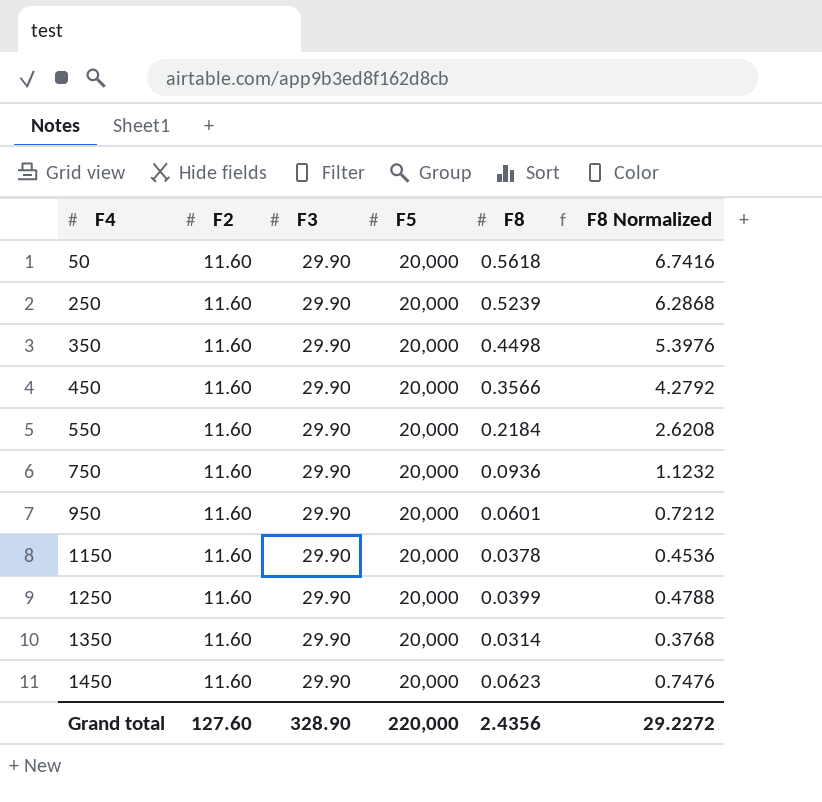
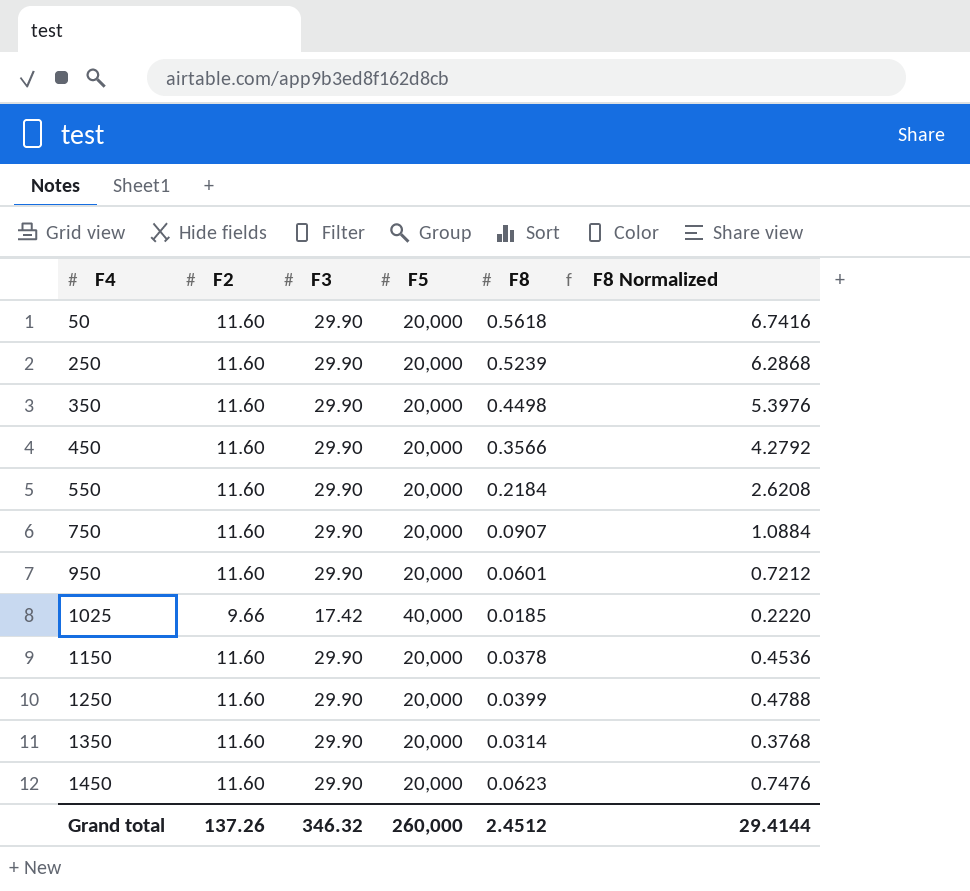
750 | F8: 0.0936 -> 0.0907
750 | F8 Normalized: 1.1232 -> 1.0884
row 1025: none -> 9.66 | 17.42 | 40,000 | 0.0185 | 0.2220
Grand total | F2: 127.60 -> 137.26
Grand total | F3: 328.90 -> 346.32
Grand total | F5: 220,000 -> 260,000
Grand total | F8: 2.4356 -> 2.4512
Grand total | F8 Normalized: 29.2272 -> 29.4144

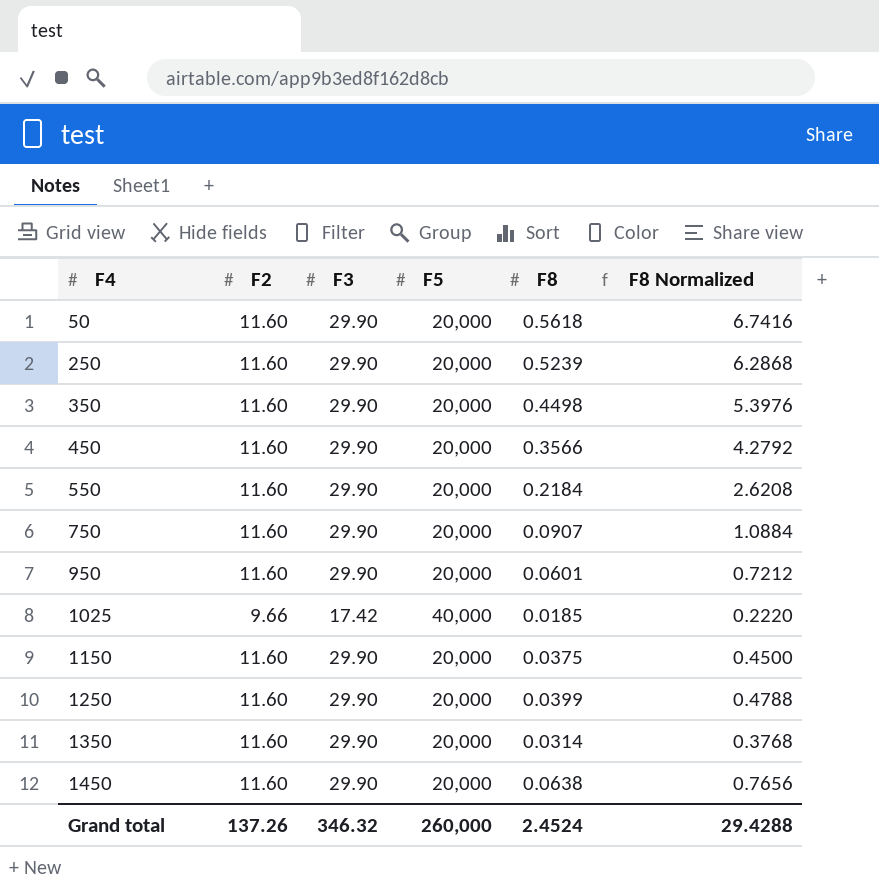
1150 | F8: 0.0378 -> 0.0375
1150 | F8 Normalized: 0.4536 -> 0.4500
1450 | F8: 0.0623 -> 0.0638
1450 | F8 Normalized: 0.7476 -> 0.7656
Grand total | F8: 2.4512 -> 2.4524
Grand total | F8 Normalized: 29.4144 -> 29.4288

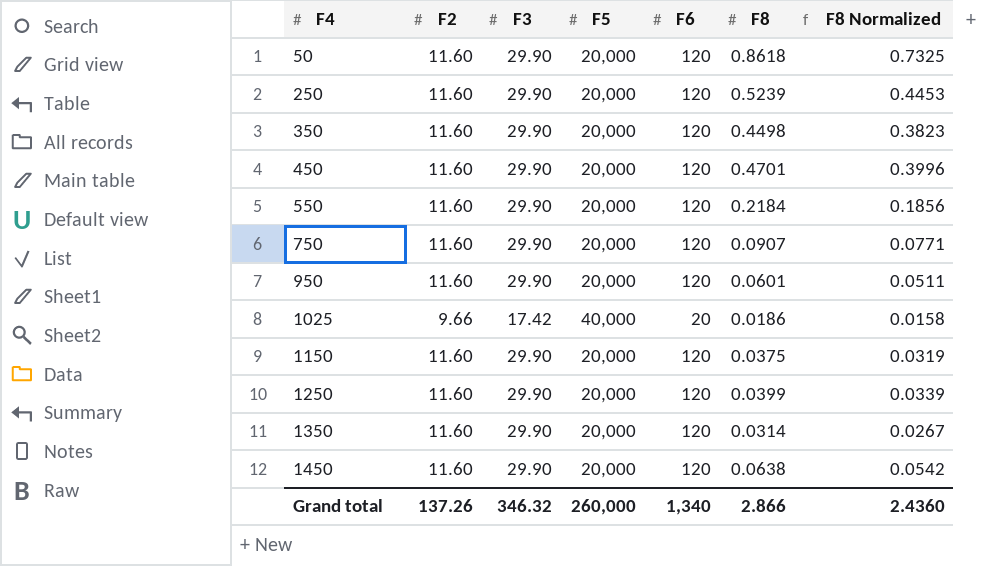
column F6 | position: none -> 5
column F8 Normalized | formula: [F8] * 12 -> [F8] * 0.85
50 | F8: 0.5618 -> 0.8618
450 | F8: 0.3566 -> 0.4701
1025 | F8: 0.0185 -> 0.0186
Grand total | F8: 2.4524 -> 2.866
Grand total | F8 Normalized: 29.4288 -> 2.4360

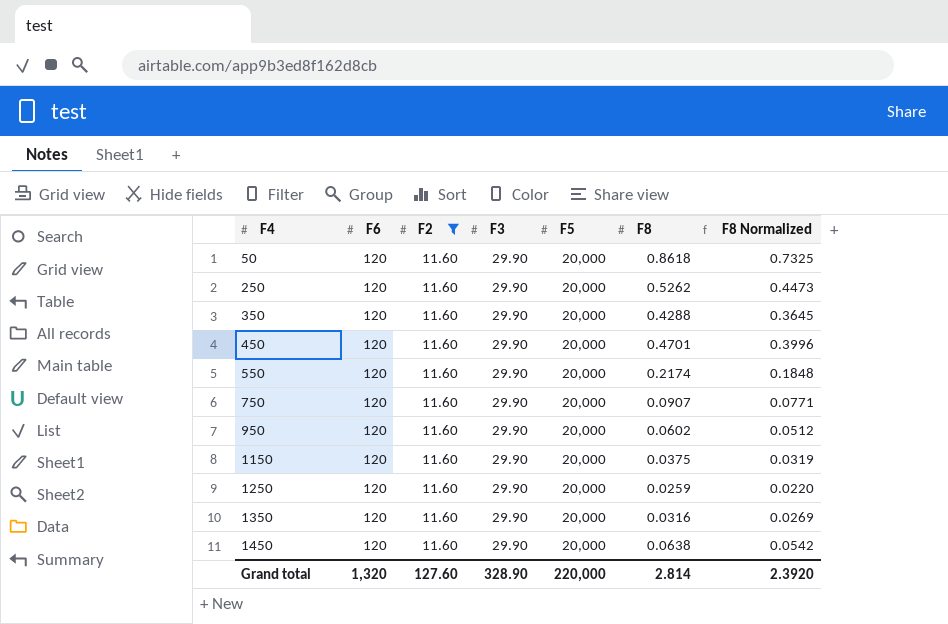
filter: none -> F2 = 11.60
column F6 | position: 5 -> 2
250 | F8: 0.5239 -> 0.5262
250 | F8 Normalized: 0.4453 -> 0.4473
350 | F8: 0.4498 -> 0.4288
350 | F8 Normalized: 0.3823 -> 0.3645
550 | F8: 0.2184 -> 0.2174
550 | F8 Normalized: 0.1856 -> 0.1848
950 | F8: 0.0601 -> 0.0602
950 | F8 Normalized: 0.0511 -> 0.0512
1250 | F8: 0.0399 -> 0.0259
1250 | F8 Normalized: 0.0339 -> 0.0220
1350 | F8: 0.0314 -> 0.0316
1350 | F8 Normalized: 0.0267 -> 0.0269
Grand total | F6: 1,340 -> 1,320
Grand total | F2: 137.26 -> 127.60
Grand total | F3: 346.32 -> 328.90
Grand total | F5: 260,000 -> 220,000
Grand total | F8: 2.866 -> 2.814
Grand total | F8 Normalized: 2.4360 -> 2.3920

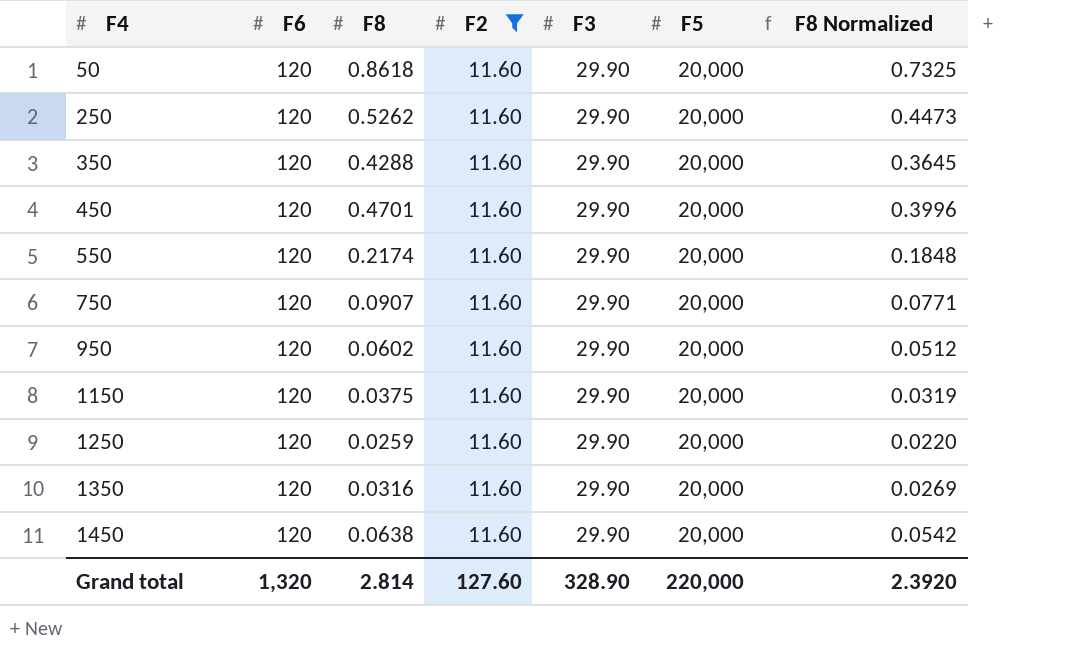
column F8 | position: 6 -> 3

